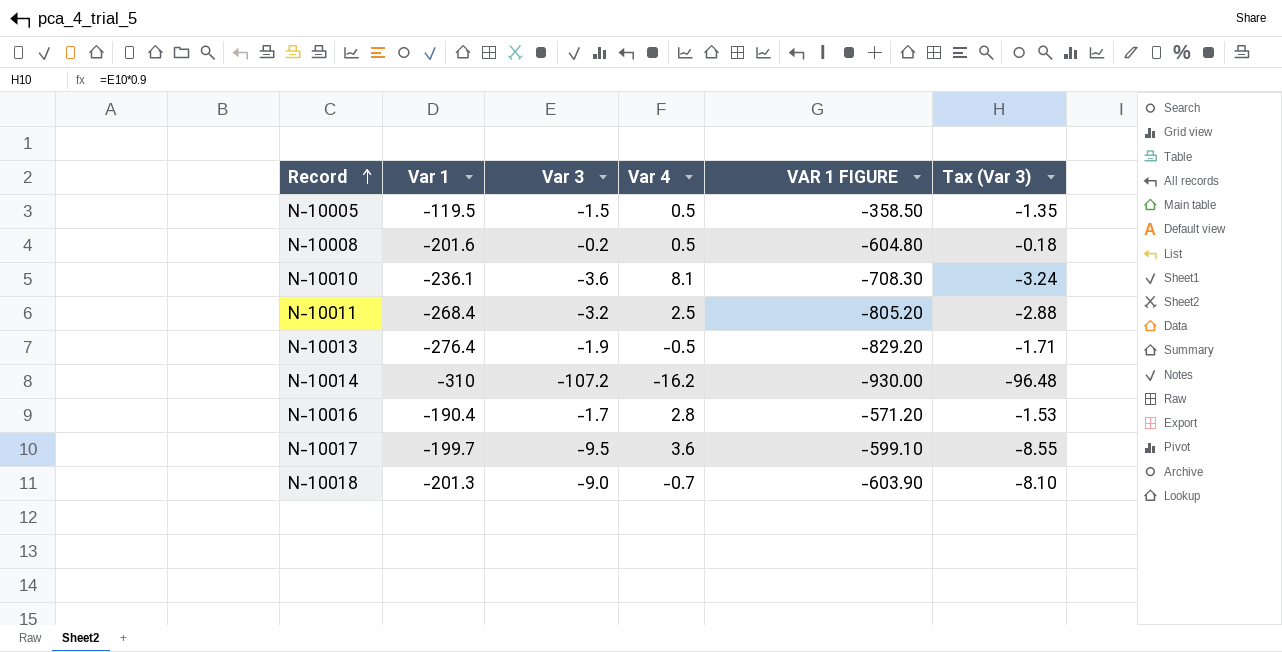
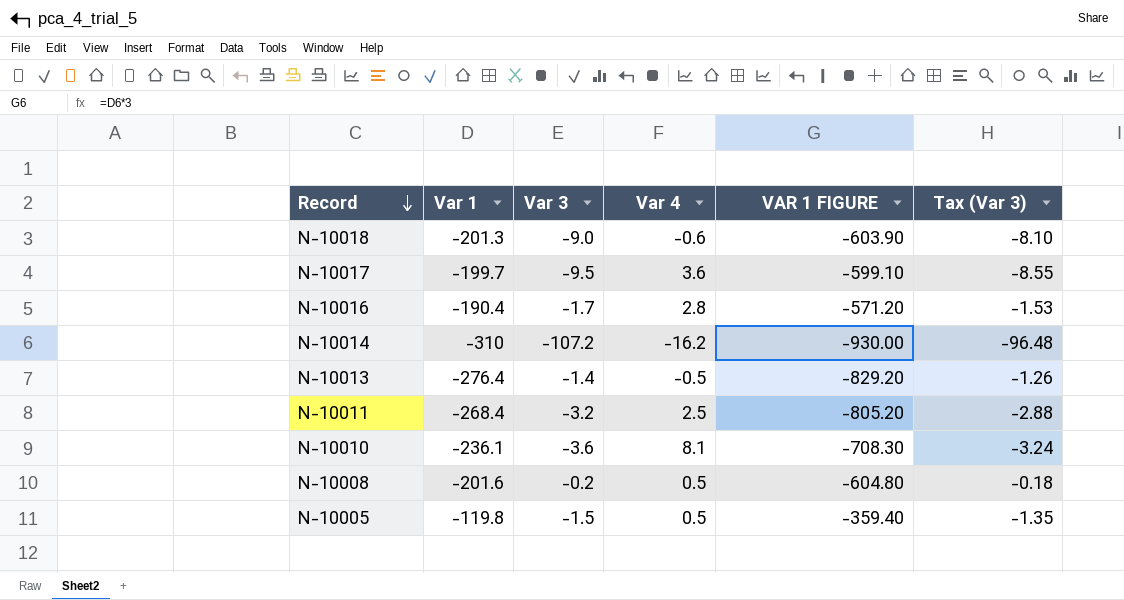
row order: Record ascending -> Record descending
N-10018 | Var 4: -0.7 -> -0.6
N-10013 | Var 3: -1.9 -> -1.4
N-10013 | Tax (Var 3): -1.71 -> -1.26
N-10005 | Var 1: -119.5 -> -119.8
N-10005 | VAR 1 FIGURE: -358.50 -> -359.40

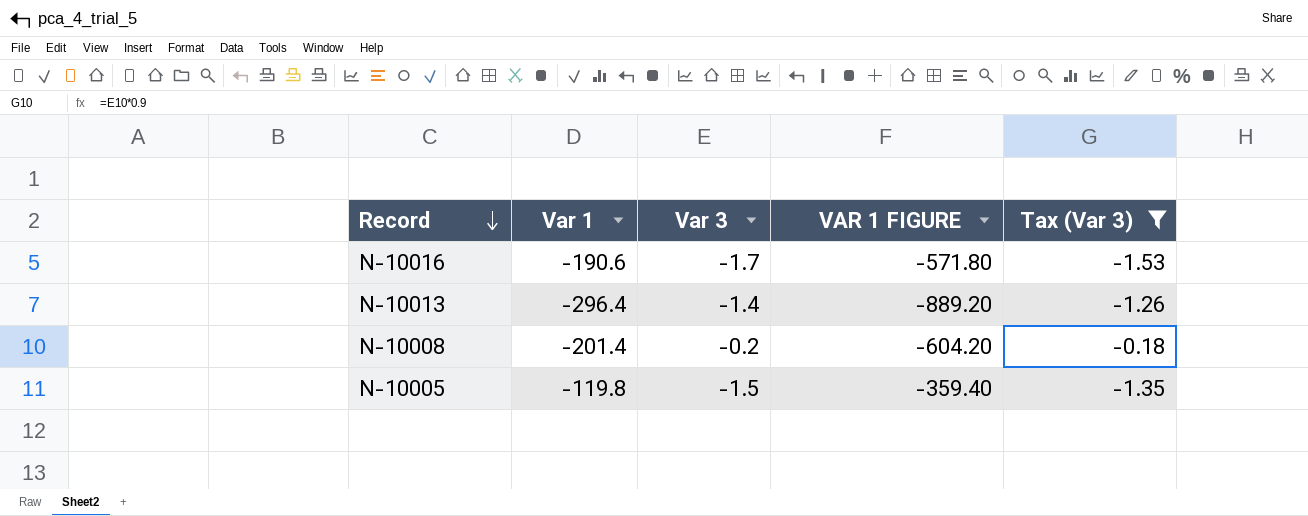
filter: none -> Tax (Var 3) >= -1.53
column Var 4 | position: 4 -> none
N-10016 | Var 1: -190.4 -> -190.6
N-10016 | VAR 1 FIGURE: -571.20 -> -571.80
N-10013 | Var 1: -276.4 -> -296.4
N-10013 | VAR 1 FIGURE: -829.20 -> -889.20
N-10008 | Var 1: -201.6 -> -201.4
N-10008 | VAR 1 FIGURE: -604.80 -> -604.20

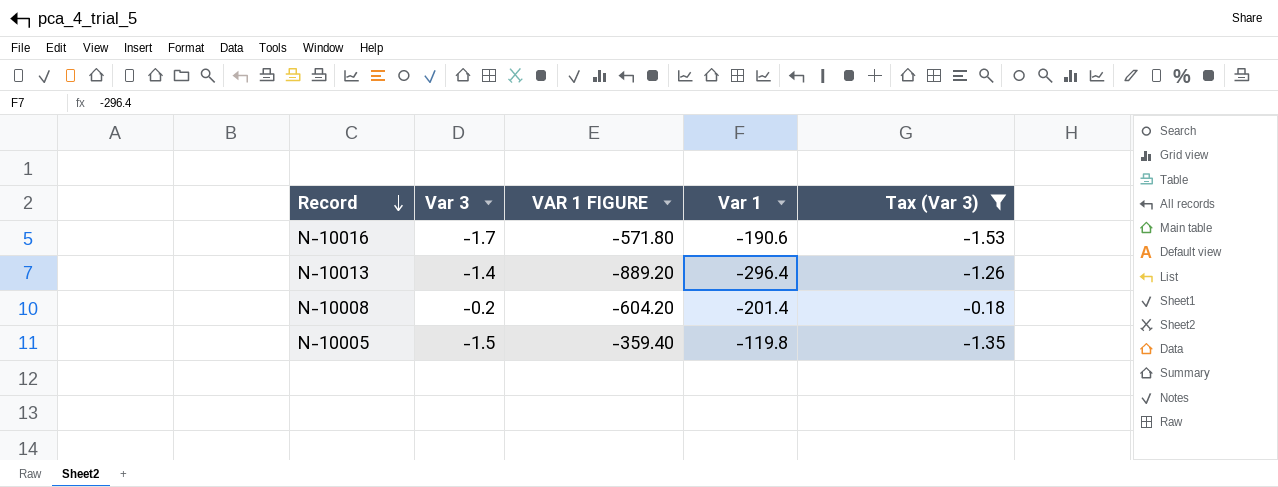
column Var 1 | position: 2 -> 4

